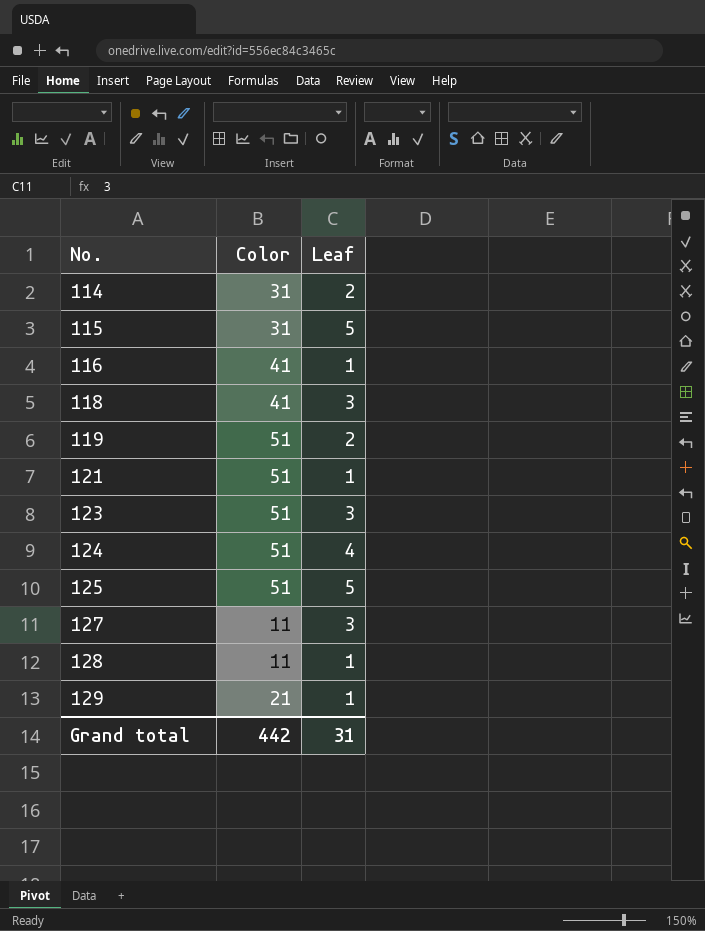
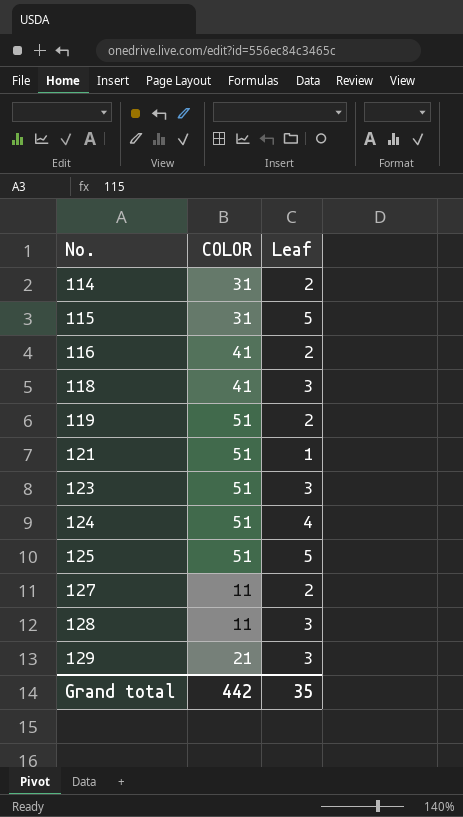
column name: Color -> COLOR
116 | Leaf: 1 -> 2
127 | Leaf: 3 -> 2
128 | Leaf: 1 -> 3
129 | Leaf: 1 -> 3
Grand total | Leaf: 31 -> 35

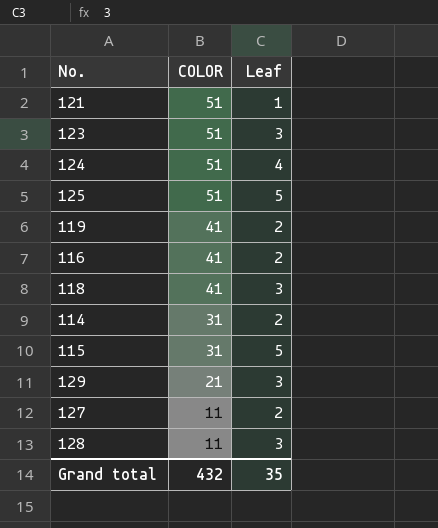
row order: No. ascending -> COLOR descending
119 | COLOR: 51 -> 41
Grand total | COLOR: 442 -> 432

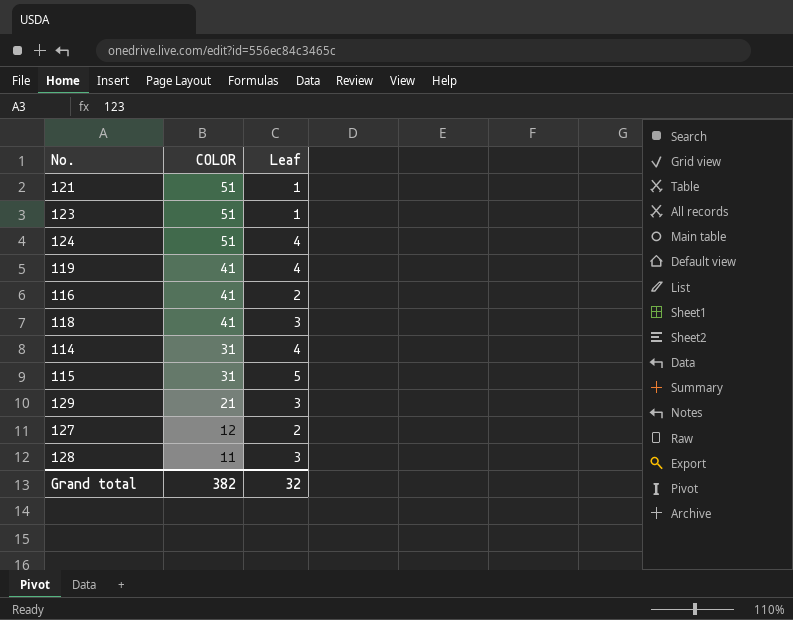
row 125: 51 | 5 -> none
123 | Leaf: 3 -> 1
119 | Leaf: 2 -> 4
114 | Leaf: 2 -> 4
127 | COLOR: 11 -> 12
Grand total | COLOR: 432 -> 382
Grand total | Leaf: 35 -> 32

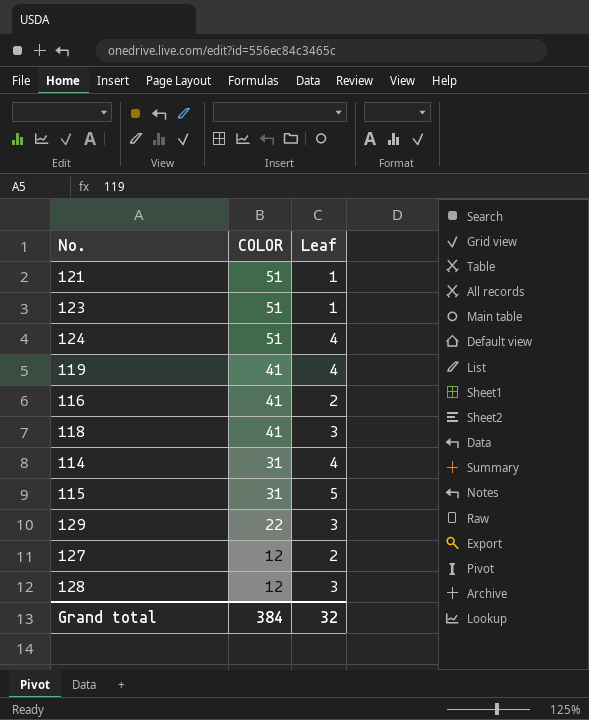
129 | COLOR: 21 -> 22
128 | COLOR: 11 -> 12
Grand total | COLOR: 382 -> 384

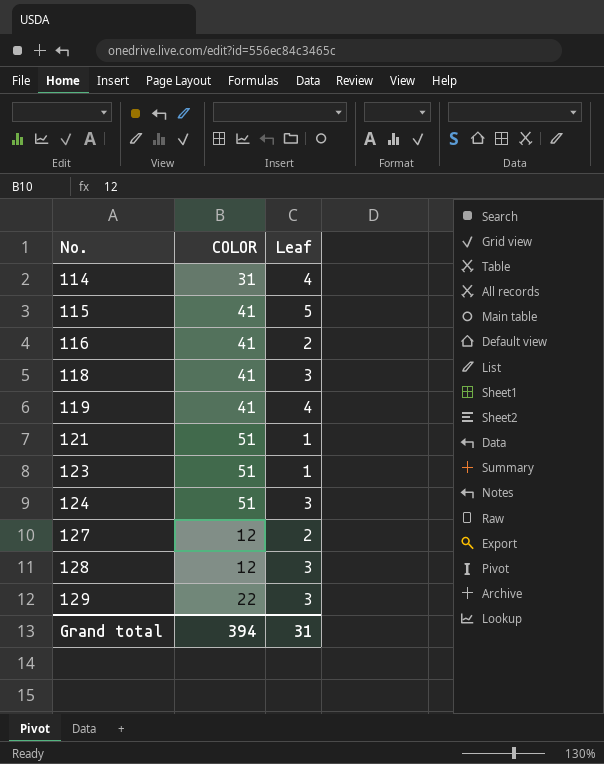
row order: COLOR descending -> No. ascending
115 | COLOR: 31 -> 41
124 | Leaf: 4 -> 3
Grand total | COLOR: 384 -> 394
Grand total | Leaf: 32 -> 31

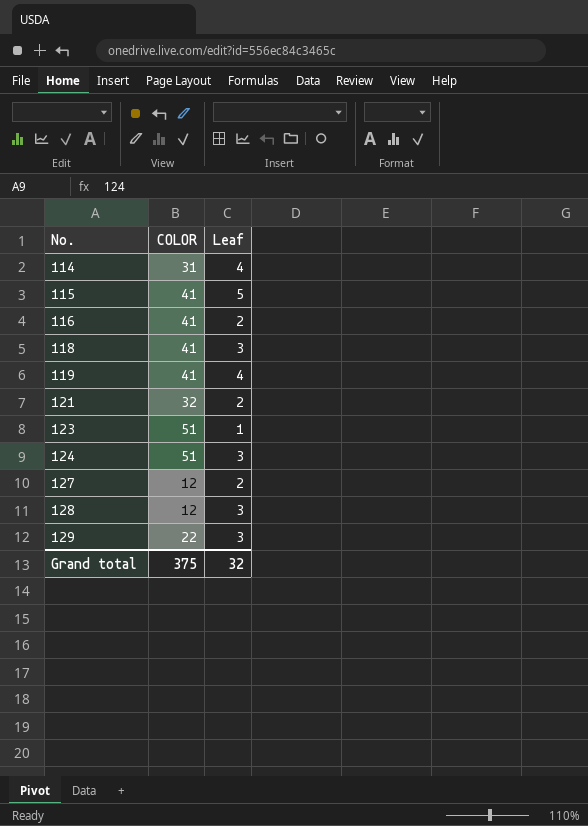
121 | COLOR: 51 -> 32
121 | Leaf: 1 -> 2
Grand total | COLOR: 394 -> 375
Grand total | Leaf: 31 -> 32

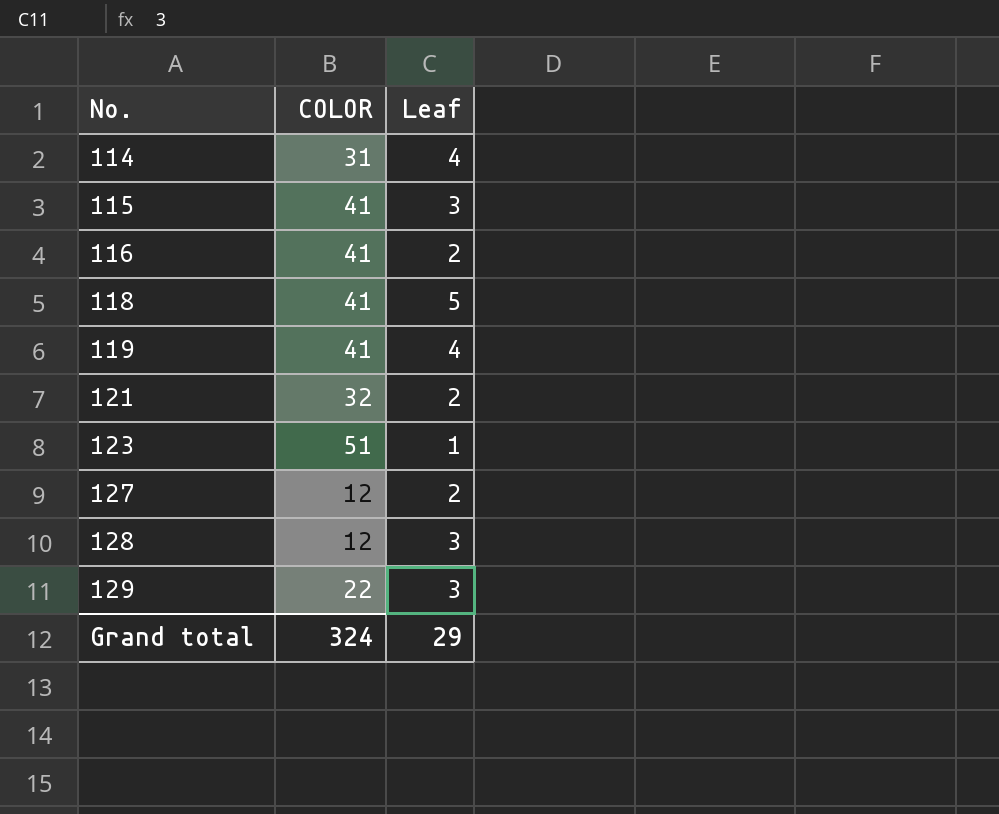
row 124: 51 | 3 -> none
115 | Leaf: 5 -> 3
118 | Leaf: 3 -> 5
Grand total | COLOR: 375 -> 324
Grand total | Leaf: 32 -> 29

